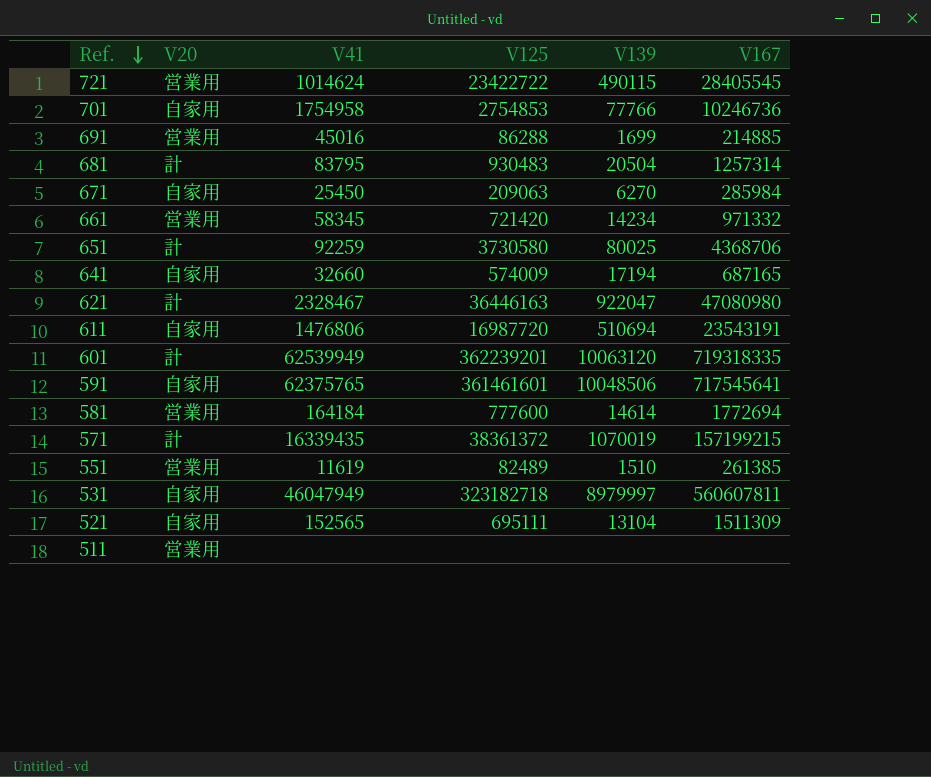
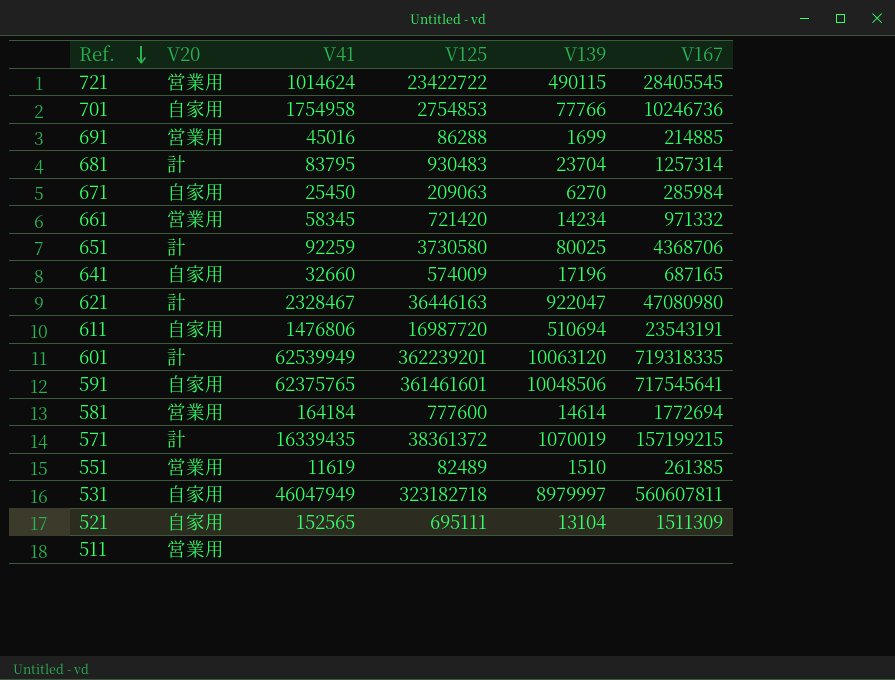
681 | V139: 20504 -> 23704
641 | V139: 17194 -> 17196

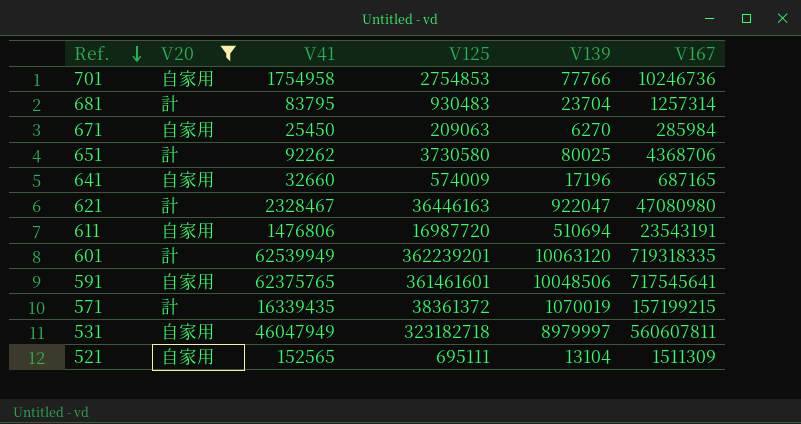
filter: none -> V20 != 営業用
651 | V41: 92259 -> 92262

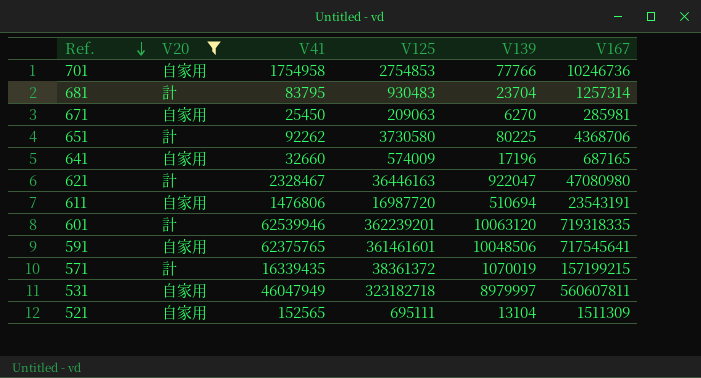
671 | V167: 285984 -> 285981
651 | V139: 80025 -> 80225
601 | V41: 62539949 -> 62539946

